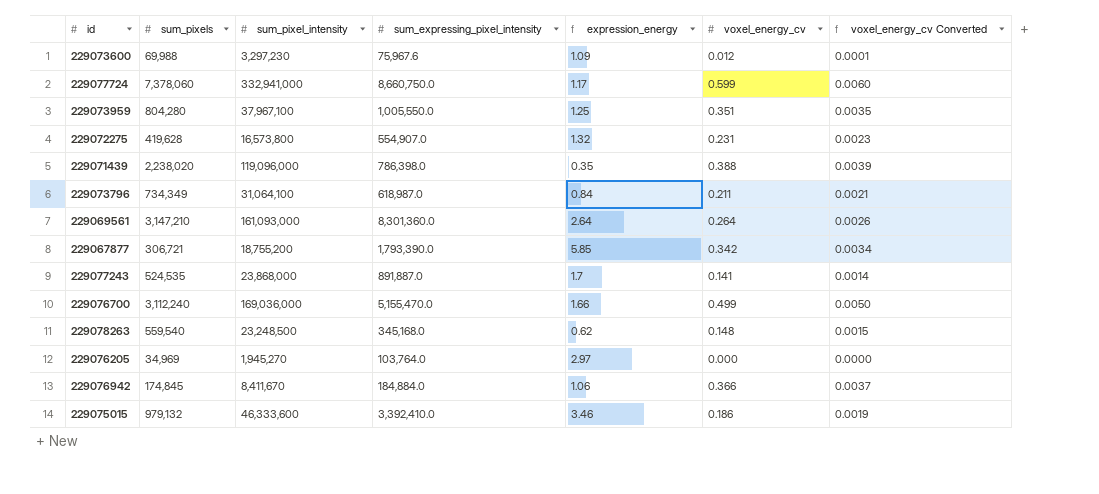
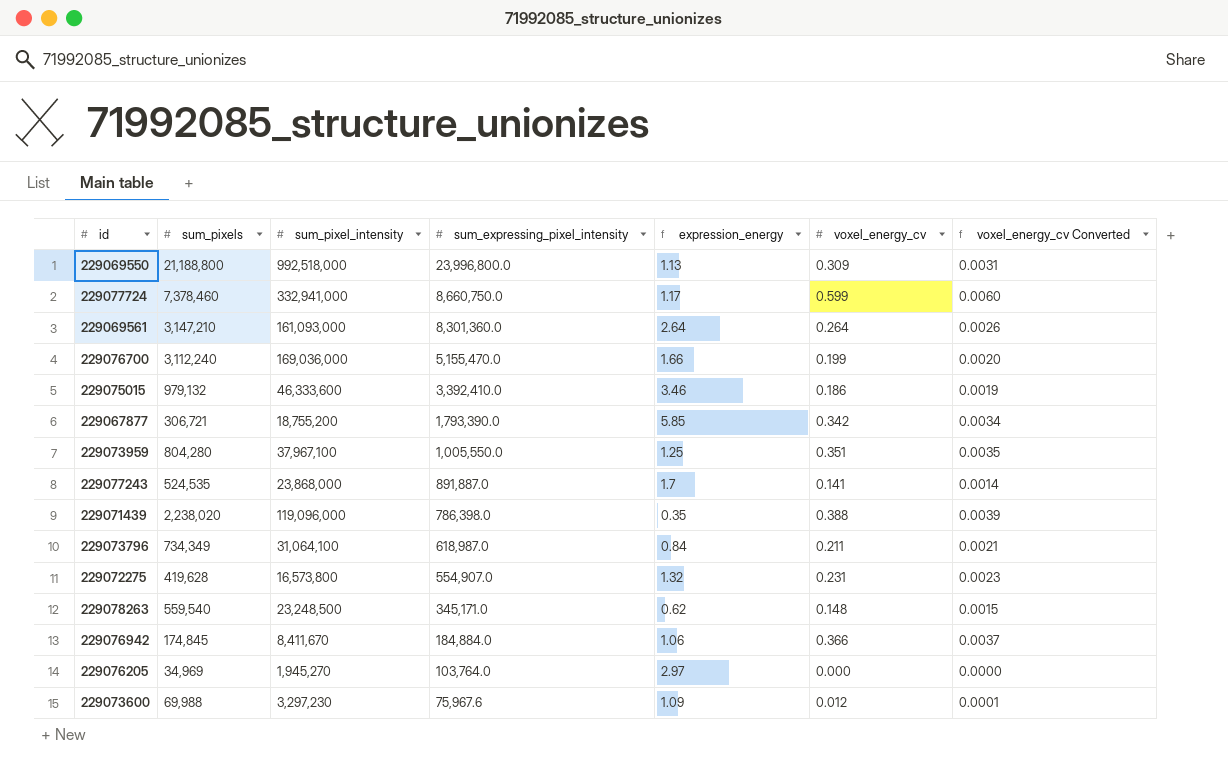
row order: none -> sum_expressing_pixel_intensity descending
row 229069550: none -> 21,188,800 | 992,518,000 | 23,996,800.0 | 1.13 | 0.309 | 0.0031
229077724 | sum_pixels: 7,378,060 -> 7,378,460
229076700 | voxel_energy_cv: 0.499 -> 0.199
229076700 | voxel_energy_cv Converted: 0.0050 -> 0.0020
229078263 | sum_expressing_pixel_intensity: 345,168.0 -> 345,171.0

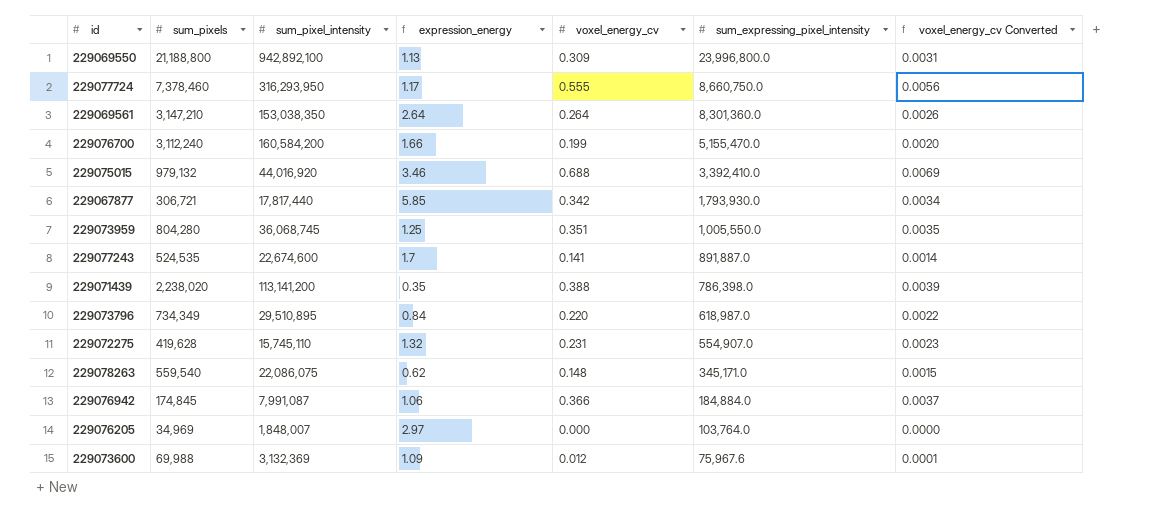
column sum_expressing_pixel_intensity | position: 4 -> 6
229069550 | sum_pixel_intensity: 992,518,000 -> 942,892,100
229077724 | sum_pixel_intensity: 332,941,000 -> 316,293,950
229077724 | voxel_energy_cv: 0.599 -> 0.555
229077724 | voxel_energy_cv Converted: 0.0060 -> 0.0056
229069561 | sum_pixel_intensity: 161,093,000 -> 153,038,350
229076700 | sum_pixel_intensity: 169,036,000 -> 160,584,200
229075015 | sum_pixel_intensity: 46,333,600 -> 44,016,920
229075015 | voxel_energy_cv: 0.186 -> 0.688
229075015 | voxel_energy_cv Converted: 0.0019 -> 0.0069
229067877 | sum_pixel_intensity: 18,755,200 -> 17,817,440
229067877 | sum_expressing_pixel_intensity: 1,793,390.0 -> 1,793,930.0
229073959 | sum_pixel_intensity: 37,967,100 -> 36,068,745
229077243 | sum_pixel_intensity: 23,868,000 -> 22,674,600
229071439 | sum_pixel_intensity: 119,096,000 -> 113,141,200
229073796 | sum_pixel_intensity: 31,064,100 -> 29,510,895
229073796 | voxel_energy_cv: 0.211 -> 0.220
229073796 | voxel_energy_cv Converted: 0.0021 -> 0.0022
229072275 | sum_pixel_intensity: 16,573,800 -> 15,745,110
229078263 | sum_pixel_intensity: 23,248,500 -> 22,086,075
229076942 | sum_pixel_intensity: 8,411,670 -> 7,991,087
229076205 | sum_pixel_intensity: 1,945,270 -> 1,848,007
229073600 | sum_pixel_intensity: 3,297,230 -> 3,132,369

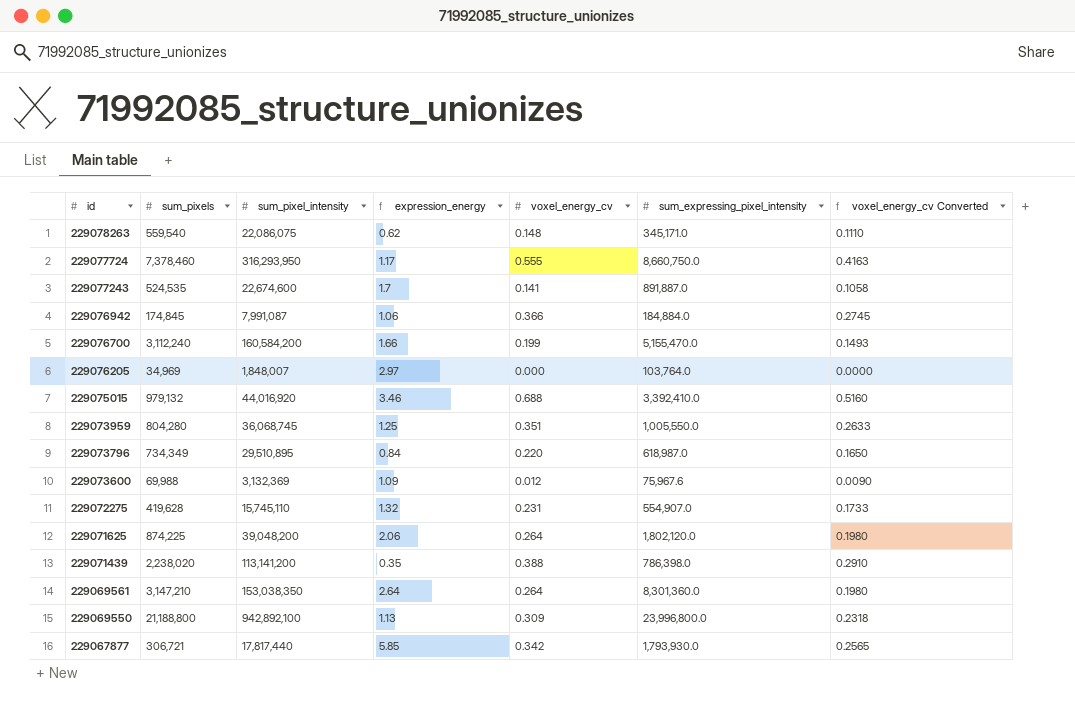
row order: sum_expressing_pixel_intensity descending -> id descending
column voxel_energy_cv Converted | formula: [voxel_energy_cv] * 0.01 -> [voxel_energy_cv] * 0.75
row 229071625: none -> 874,225 | 39,048,200 | 2.06 | 0.264 | 1,802,120.0 | 0.1980

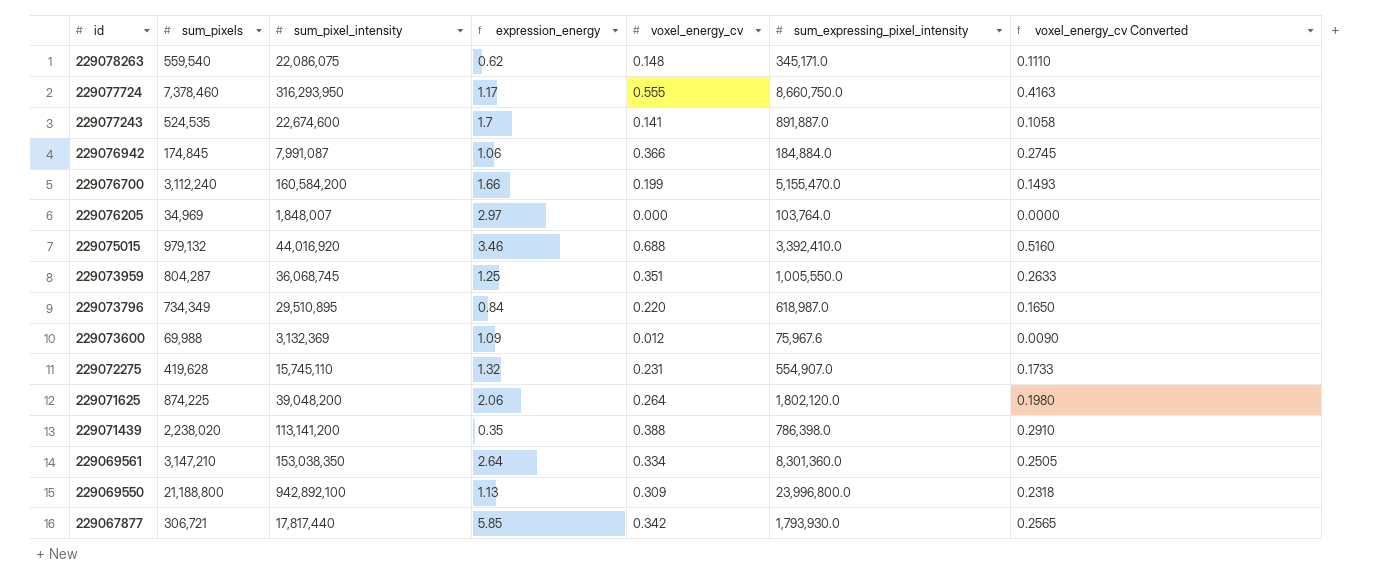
229073959 | sum_pixels: 804,280 -> 804,287
229069561 | voxel_energy_cv: 0.264 -> 0.334
229069561 | voxel_energy_cv Converted: 0.1980 -> 0.2505

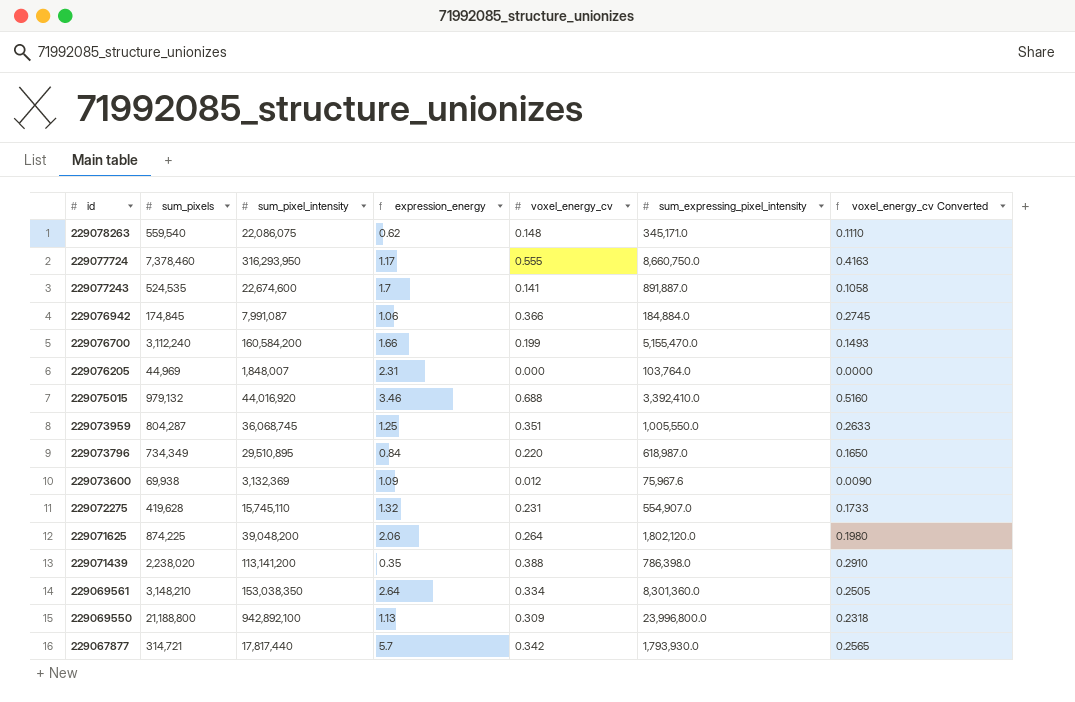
229076205 | sum_pixels: 34,969 -> 44,969
229076205 | expression_energy: 2.97 -> 2.31
229073600 | sum_pixels: 69,988 -> 69,938
229069561 | sum_pixels: 3,147,210 -> 3,148,210
229067877 | sum_pixels: 306,721 -> 314,721
229067877 | expression_energy: 5.85 -> 5.7

